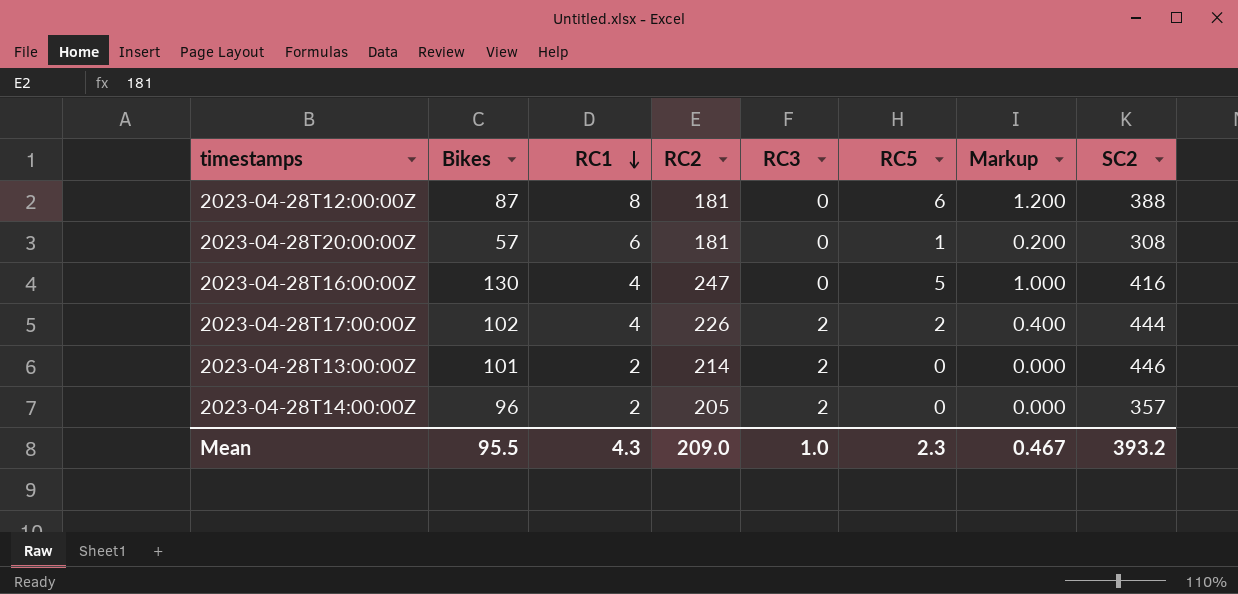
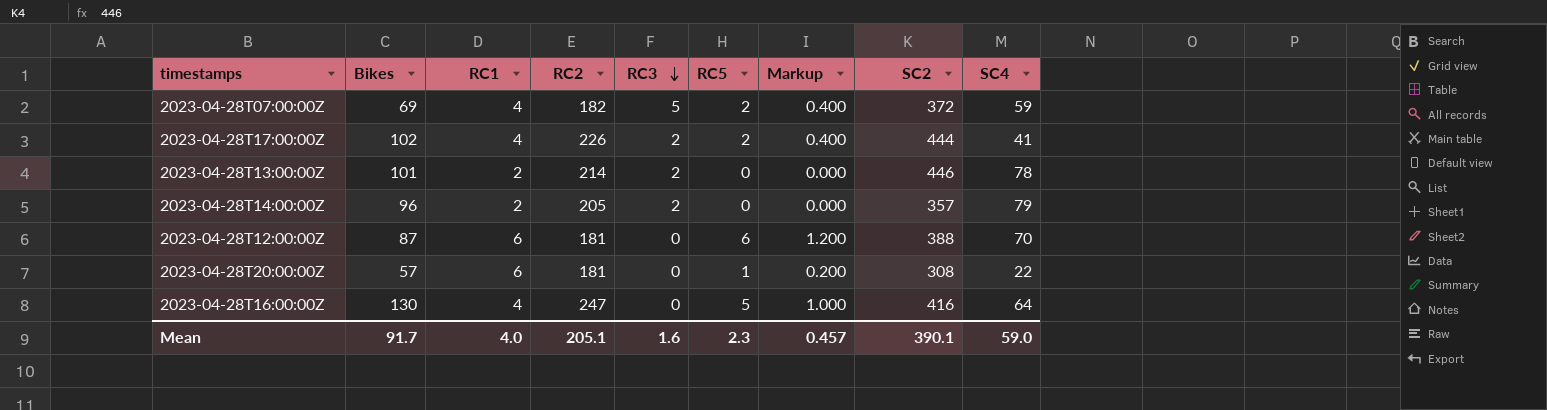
row order: RC1 descending -> RC3 descending
column SC4 | position: none -> 9
row 2023-04-28T07:00:00Z: none -> 69 | 4 | 182 | 5 | 2 | 0.400 | 372 | 59
2023-04-28T12:00:00Z | RC1: 8 -> 6
Mean | Bikes: 95.5 -> 91.7
Mean | RC1: 4.3 -> 4.0
Mean | RC2: 209.0 -> 205.1
Mean | RC3: 1.0 -> 1.6
Mean | Markup: 0.467 -> 0.457
Mean | SC2: 393.2 -> 390.1

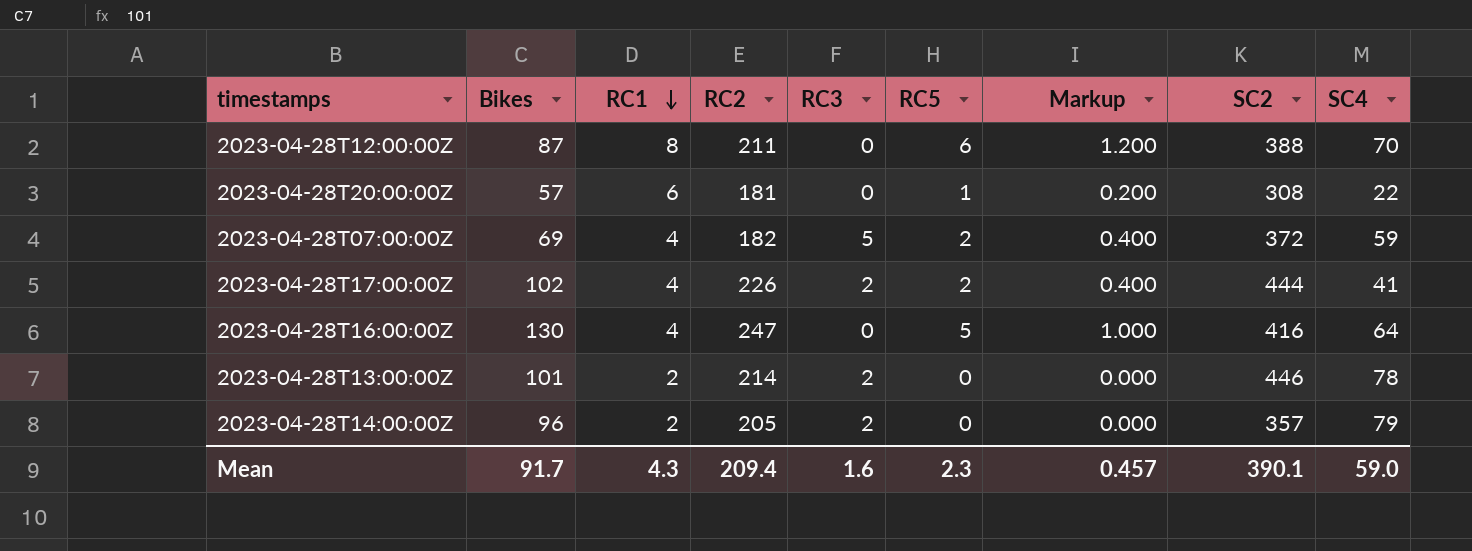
row order: RC3 descending -> RC1 descending
2023-04-28T12:00:00Z | RC1: 6 -> 8
2023-04-28T12:00:00Z | RC2: 181 -> 211
Mean | RC1: 4.0 -> 4.3
Mean | RC2: 205.1 -> 209.4

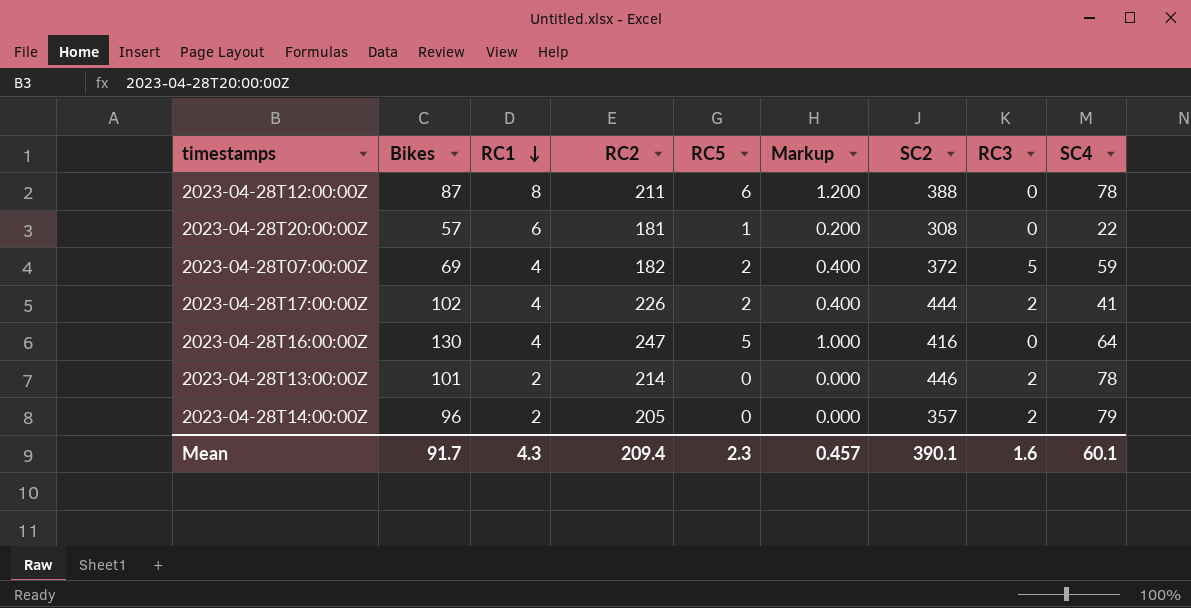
column RC3 | position: 5 -> 8
2023-04-28T12:00:00Z | SC4: 70 -> 78
Mean | SC4: 59.0 -> 60.1

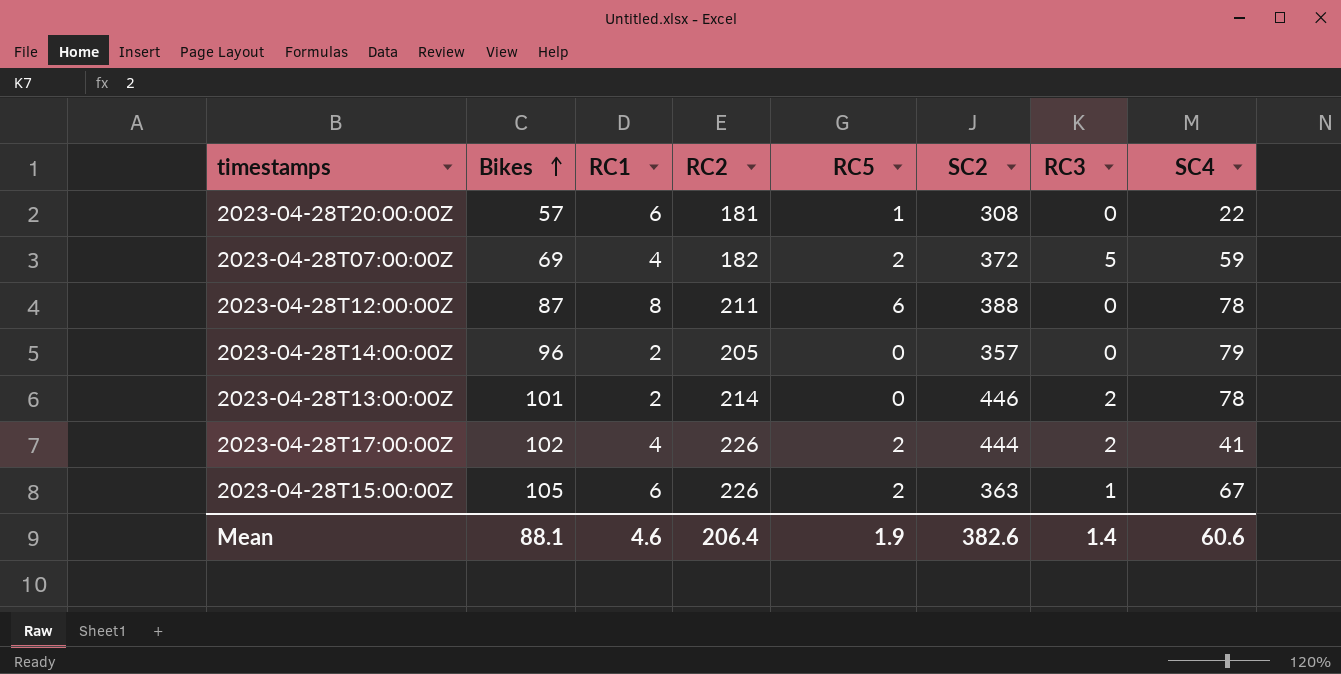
row order: RC1 descending -> Bikes ascending
column Markup | formula: [RC5] * 0.2 -> none
row 2023-04-28T16:00:00Z: 130 | 4 | 247 | 5 | 1.000 | 416 | 0 | 64 -> none
2023-04-28T14:00:00Z | RC3: 2 -> 0
row 2023-04-28T15:00:00Z: none -> 105 | 6 | 226 | 2 | 363 | 1 | 67
Mean | Bikes: 91.7 -> 88.1
Mean | RC1: 4.3 -> 4.6
Mean | RC2: 209.4 -> 206.4
Mean | RC5: 2.3 -> 1.9
Mean | SC2: 390.1 -> 382.6
Mean | RC3: 1.6 -> 1.4
Mean | SC4: 60.1 -> 60.6

